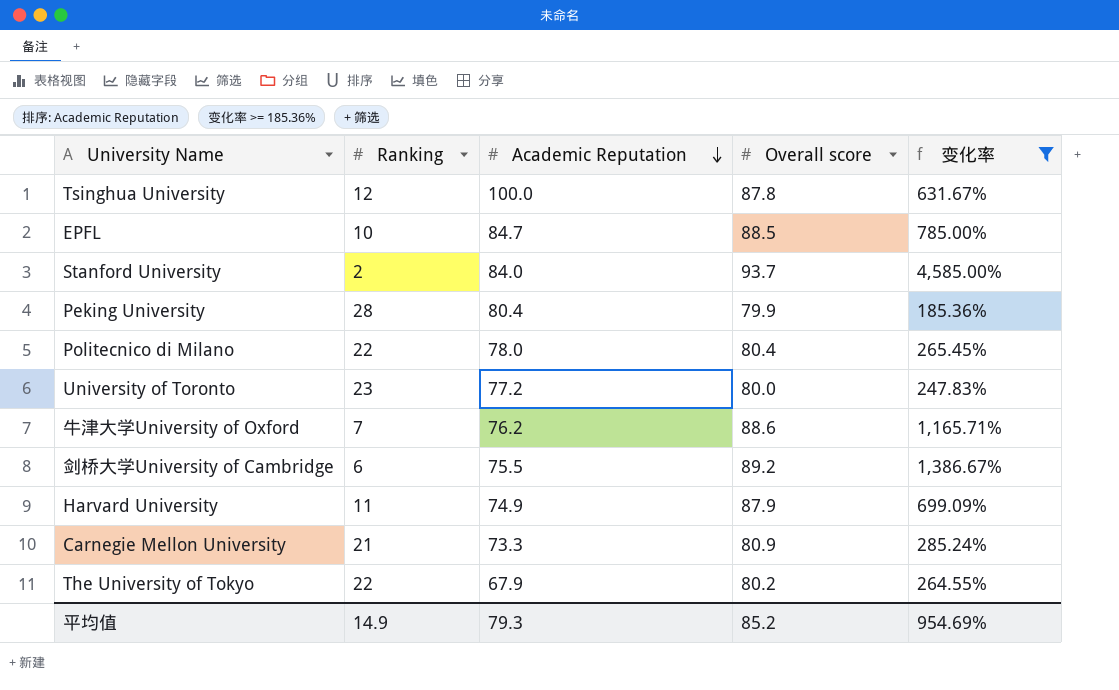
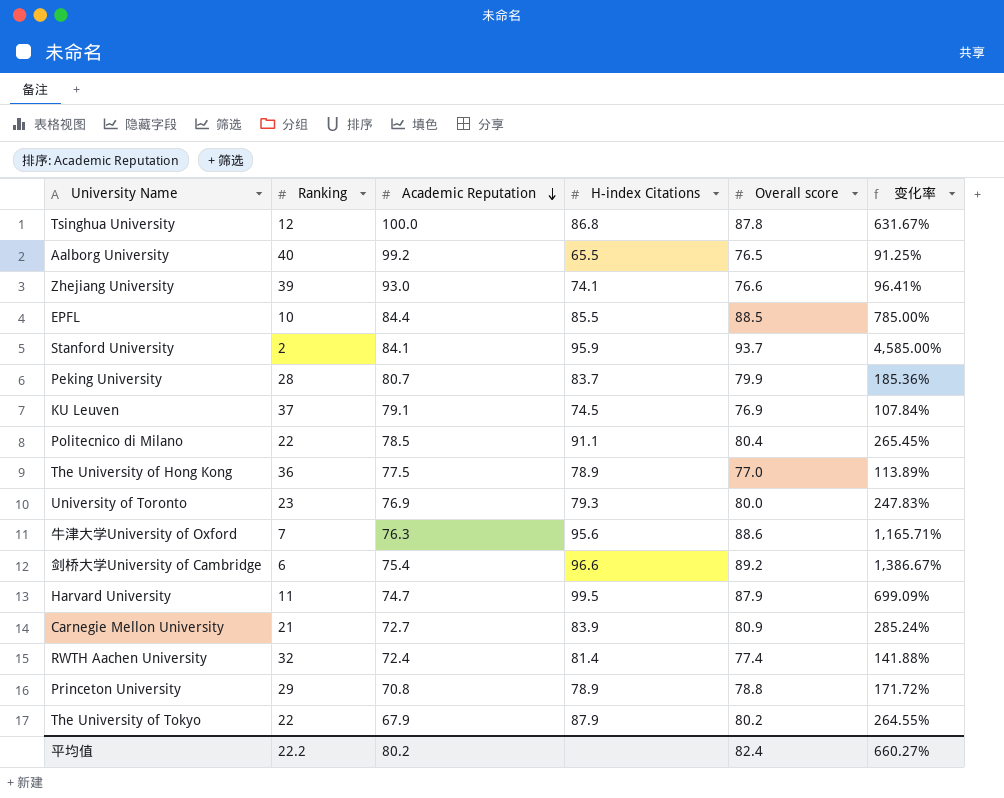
filter: 变化率 >= 185.36% -> none
column H-index Citations | position: none -> 4
EPFL | Academic Reputation: 84.7 -> 84.4
Stanford University | Academic Reputation: 84.0 -> 84.1
Peking University | Academic Reputation: 80.4 -> 80.7
Politecnico di Milano | Academic Reputation: 78.0 -> 78.5
University of Toronto | Academic Reputation: 77.2 -> 76.9
牛津大学University of Oxford | Academic Reputation: 76.2 -> 76.3
剑桥大学University of Cambridge | Academic Reputation: 75.5 -> 75.4
Harvard University | Academic Reputation: 74.9 -> 74.7
Carnegie Mellon University | Academic Reputation: 73.3 -> 72.7
平均值 | Ranking: 14.9 -> 22.2
平均值 | Academic Reputation: 79.3 -> 80.2
平均值 | Overall score: 85.2 -> 82.4
平均值 | 变化率: 954.69% -> 660.27%

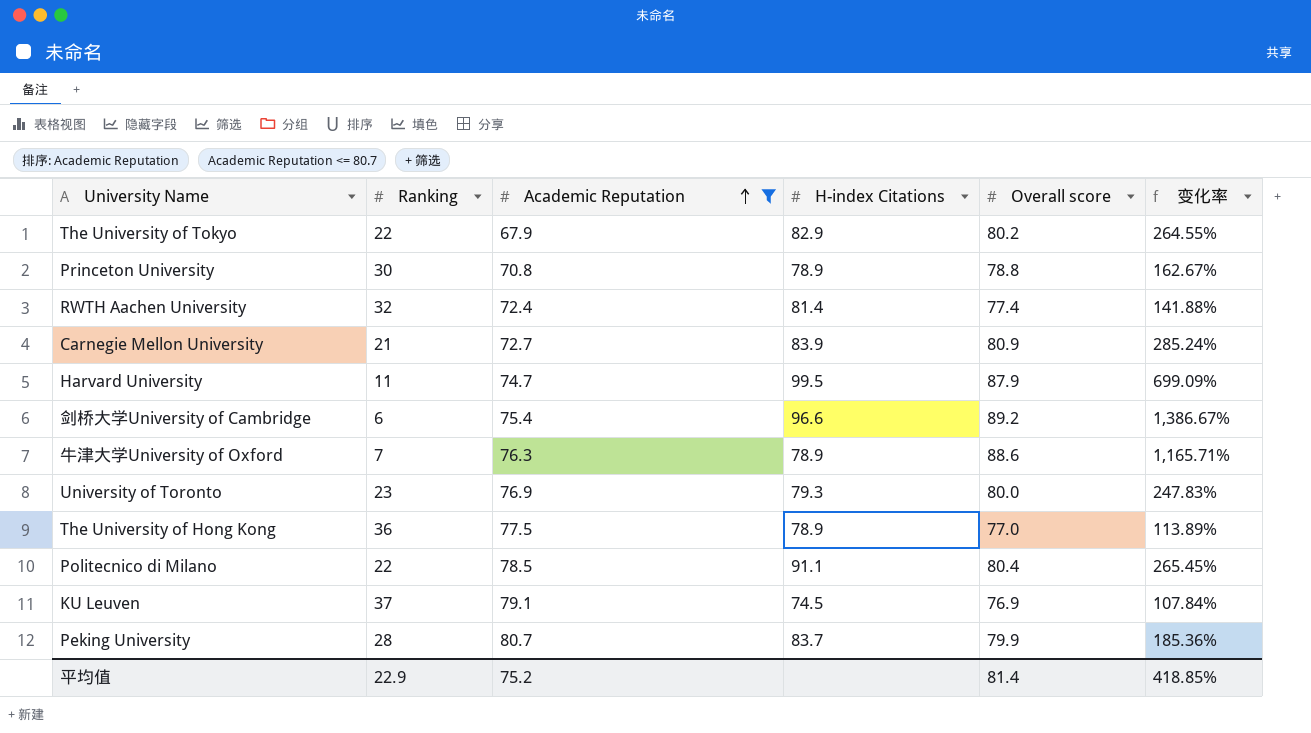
filter: none -> Academic Reputation <= 80.7
row order: Academic Reputation descending -> Academic Reputation ascending
The University of Tokyo | H-index Citations: 87.9 -> 82.9
Princeton University | Ranking: 29 -> 30
Princeton University | 变化率: 171.72% -> 162.67%
牛津大学University of Oxford | H-index Citations: 95.6 -> 78.9
平均值 | Ranking: 22.2 -> 22.9
平均值 | Academic Reputation: 80.2 -> 75.2
平均值 | Overall score: 82.4 -> 81.4
平均值 | 变化率: 660.27% -> 418.85%

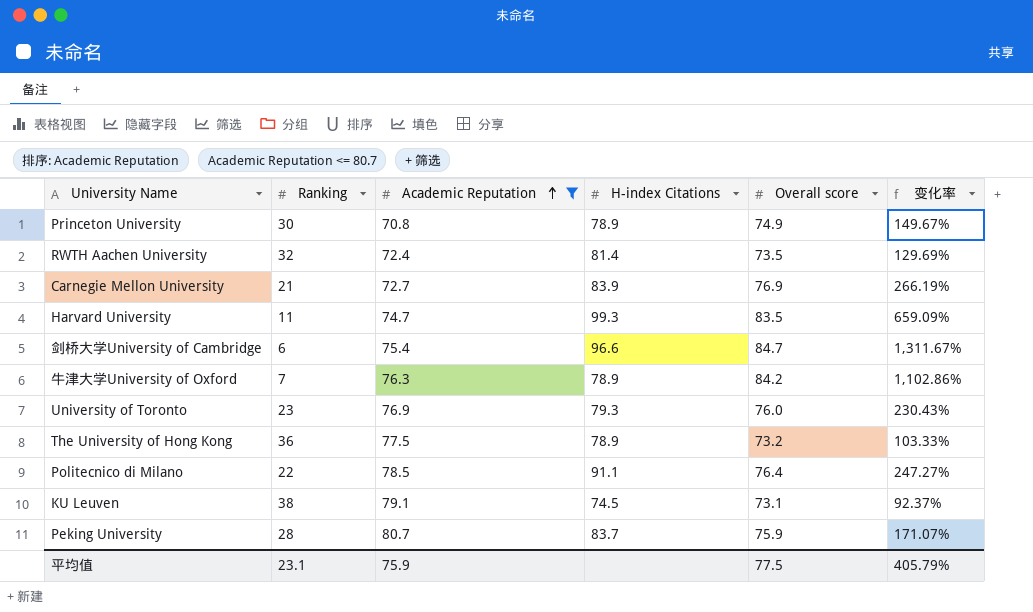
row The University of Tokyo: 22 | 67.9 | 82.9 | 80.2 | 264.55% -> none
Princeton University | Overall score: 78.8 -> 74.9
Princeton University | 变化率: 162.67% -> 149.67%
RWTH Aachen University | Overall score: 77.4 -> 73.5
RWTH Aachen University | 变化率: 141.88% -> 129.69%
Carnegie Mellon University | Overall score: 80.9 -> 76.9
Carnegie Mellon University | 变化率: 285.24% -> 266.19%
Harvard University | H-index Citations: 99.5 -> 99.3
Harvard University | Overall score: 87.9 -> 83.5
Harvard University | 变化率: 699.09% -> 659.09%
剑桥大学University of Cambridge | Overall score: 89.2 -> 84.7
剑桥大学University of Cambridge | 变化率: 1,386.67% -> 1,311.67%
牛津大学University of Oxford | Overall score: 88.6 -> 84.2
牛津大学University of Oxford | 变化率: 1,165.71% -> 1,102.86%
University of Toronto | Overall score: 80.0 -> 76.0
University of Toronto | 变化率: 247.83% -> 230.43%
The University of Hong Kong | Overall score: 77.0 -> 73.2
The University of Hong Kong | 变化率: 113.89% -> 103.33%
Politecnico di Milano | Overall score: 80.4 -> 76.4
Politecnico di Milano | 变化率: 265.45% -> 247.27%
KU Leuven | Ranking: 37 -> 38
KU Leuven | Overall score: 76.9 -> 73.1
KU Leuven | 变化率: 107.84% -> 92.37%
Peking University | Overall score: 79.9 -> 75.9
Peking University | 变化率: 185.36% -> 171.07%
平均值 | Ranking: 22.9 -> 23.1
平均值 | Academic Reputation: 75.2 -> 75.9
平均值 | Overall score: 81.4 -> 77.5
平均值 | 变化率: 418.85% -> 405.79%

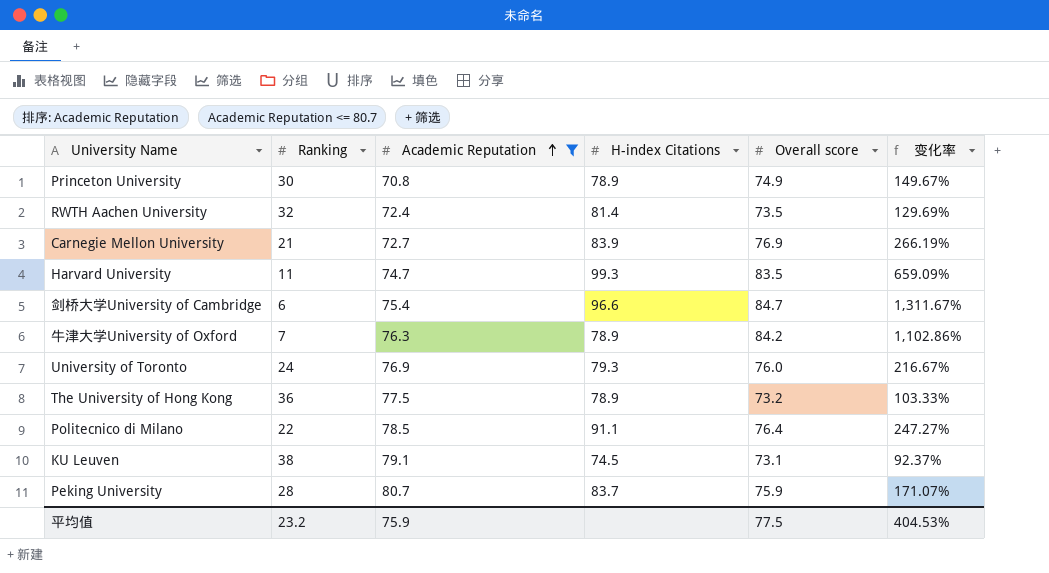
University of Toronto | Ranking: 23 -> 24
University of Toronto | 变化率: 230.43% -> 216.67%
平均值 | Ranking: 23.1 -> 23.2
平均值 | 变化率: 405.79% -> 404.53%

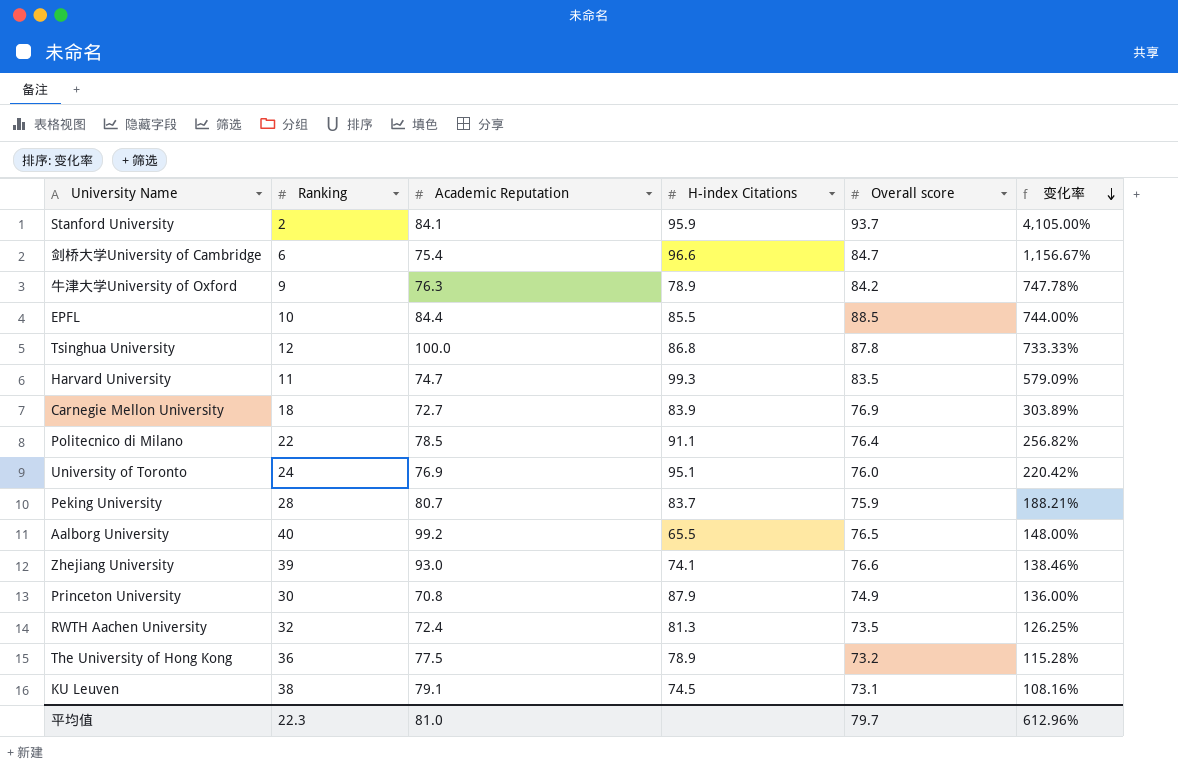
filter: Academic Reputation <= 80.7 -> none
row order: Academic Reputation ascending -> 变化率 descending
column 变化率 | formula: ([Overall score] - [Ranking]) / [Ranking] -> ([Academic Reputation] - [Ranking]) / [Ranking]
牛津大学University of Oxford | Ranking: 7 -> 9
Carnegie Mellon University | Ranking: 21 -> 18
University of Toronto | H-index Citations: 79.3 -> 95.1
Princeton University | H-index Citations: 78.9 -> 87.9
RWTH Aachen University | H-index Citations: 81.4 -> 81.3
平均值 | Ranking: 23.2 -> 22.3
平均值 | Academic Reputation: 75.9 -> 81.0
平均值 | Overall score: 77.5 -> 79.7
平均值 | 变化率: 404.53% -> 612.96%

